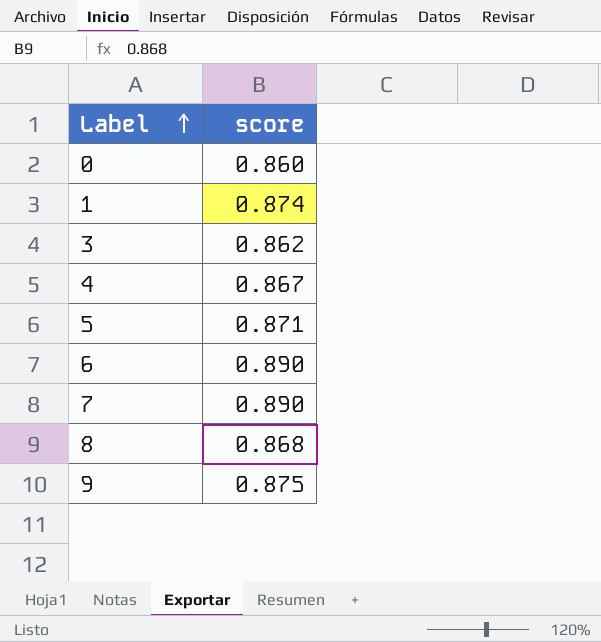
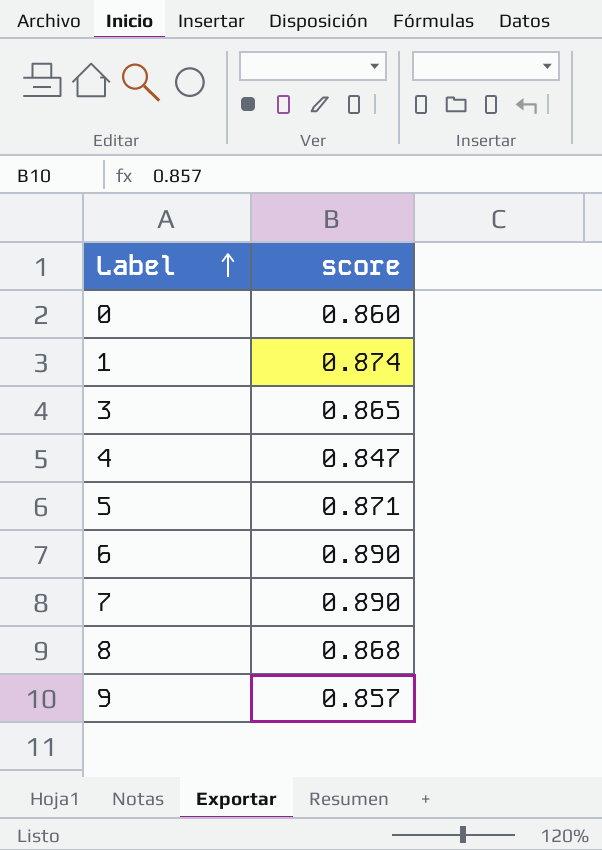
3 | score: 0.862 -> 0.865
4 | score: 0.867 -> 0.847
9 | score: 0.875 -> 0.857

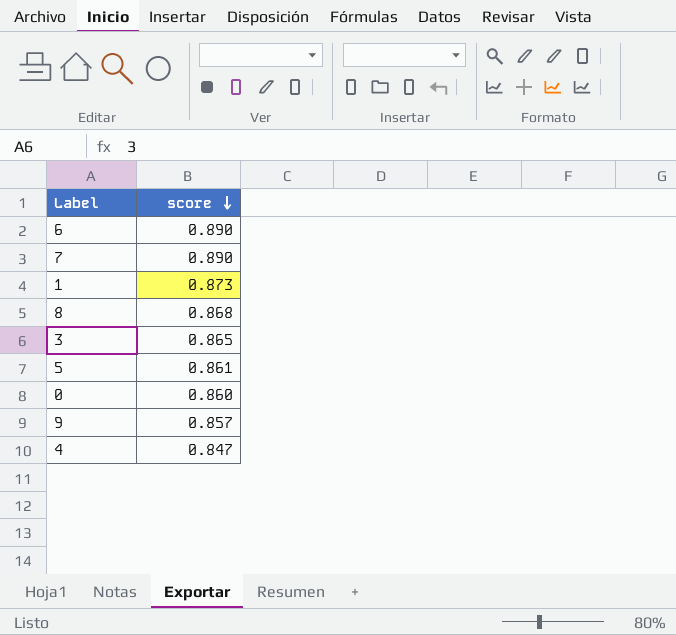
row order: Label ascending -> score descending
1 | score: 0.874 -> 0.873
5 | score: 0.871 -> 0.861

